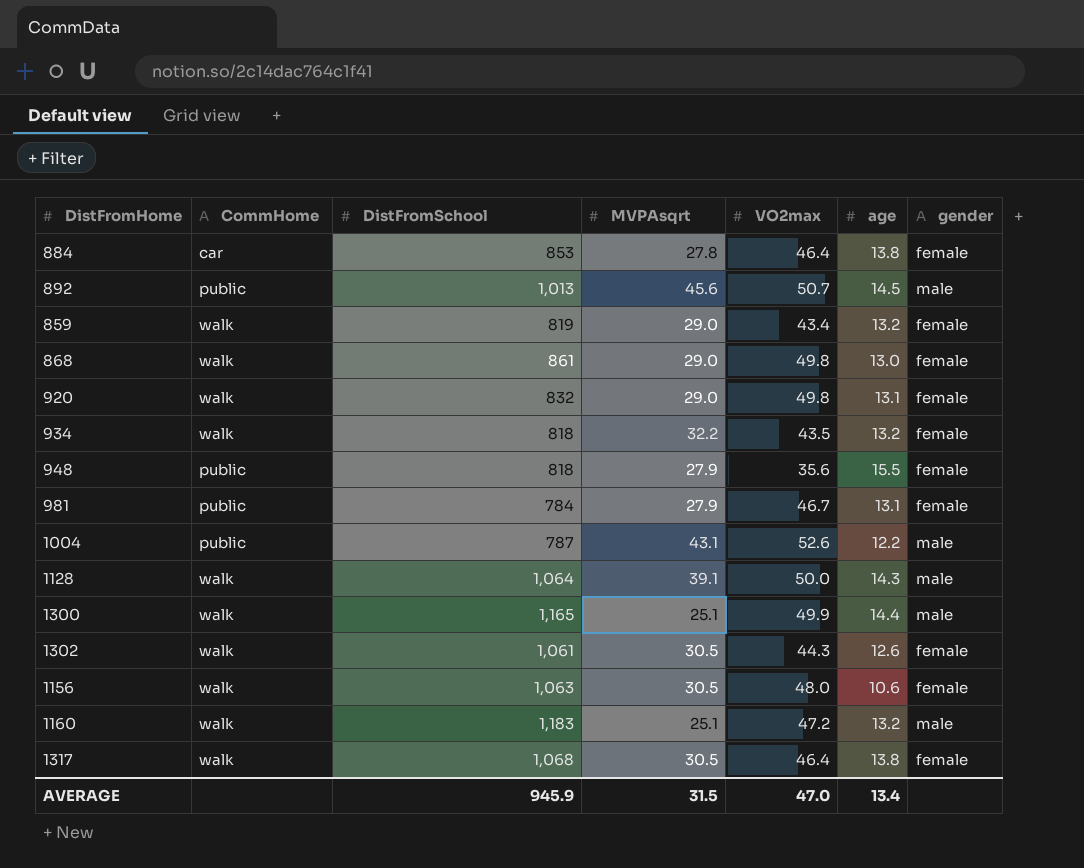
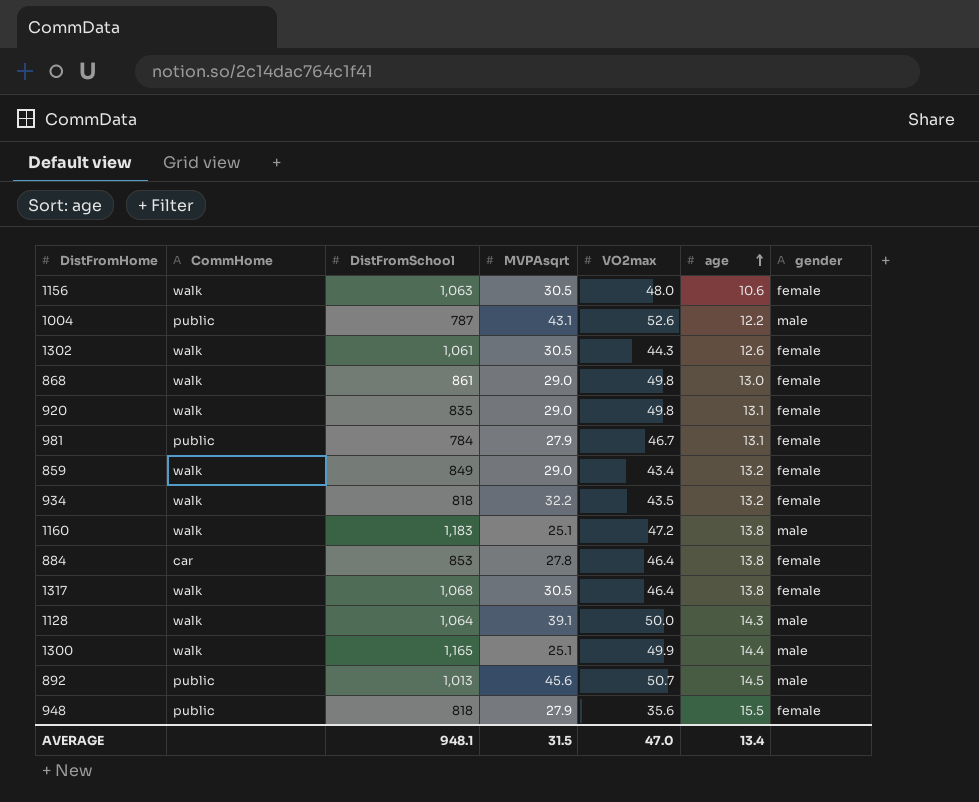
row order: none -> age ascending
920 | DistFromSchool: 832 -> 835
859 | DistFromSchool: 819 -> 849
1160 | age: 13.2 -> 13.8
AVERAGE | DistFromSchool: 945.9 -> 948.1

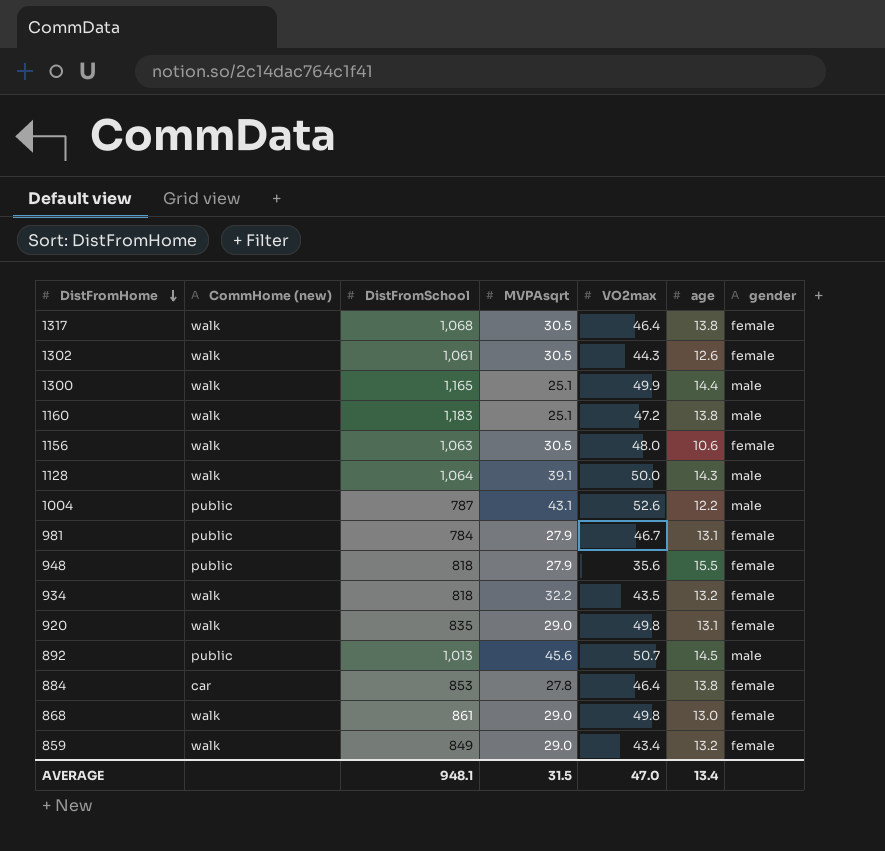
row order: age ascending -> DistFromHome descending
column name: CommHome -> CommHome (new)

